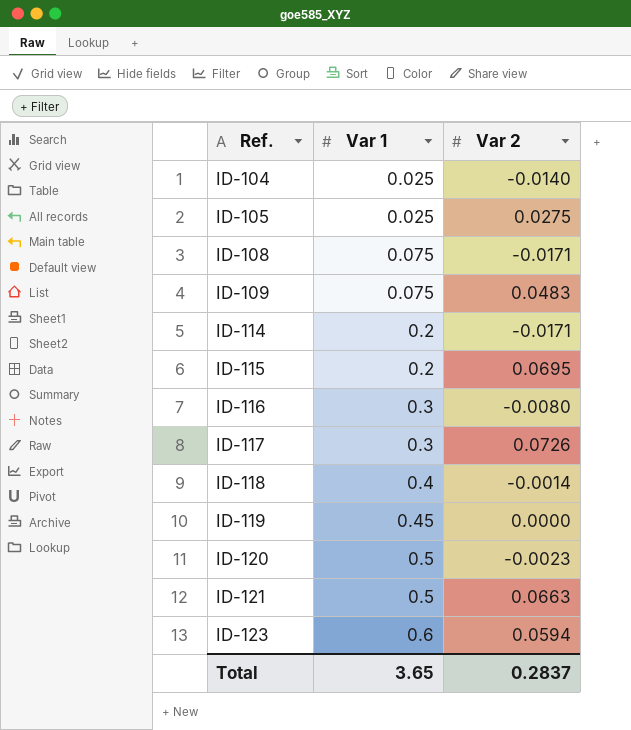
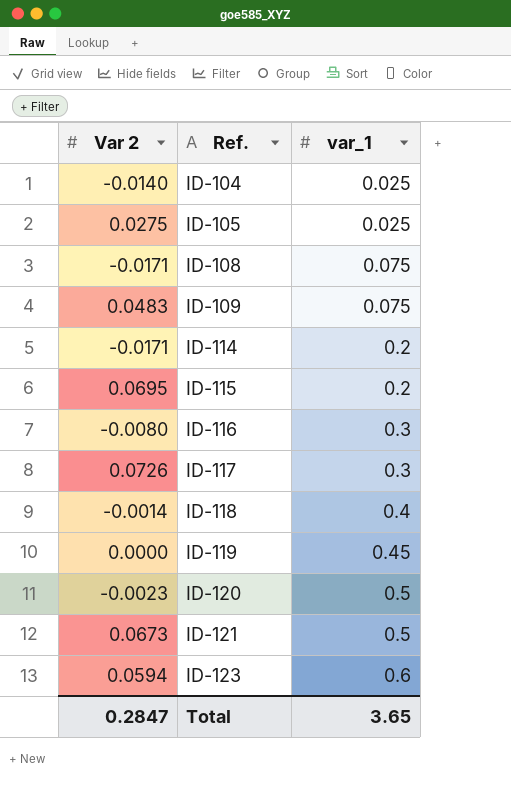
column Var 2 | position: 3 -> 1
column name: Var 1 -> var_1
ID-121 | Var 2: 0.0663 -> 0.0673
Total | Var 2: 0.2837 -> 0.2847

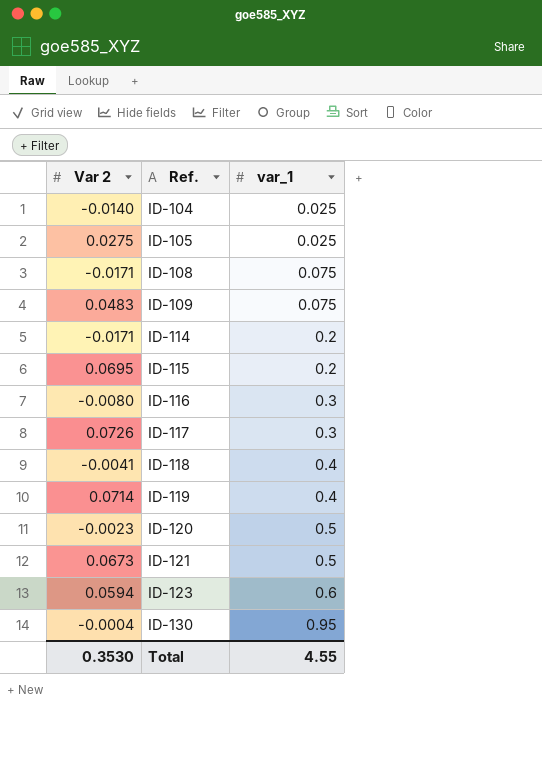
ID-118 | Var 2: -0.0014 -> -0.0041
ID-119 | Var 2: 0.0000 -> 0.0714
ID-119 | var_1: 0.45 -> 0.4
row ID-130: none -> -0.0004 | 0.95
Total | Var 2: 0.2847 -> 0.3530
Total | var_1: 3.65 -> 4.55

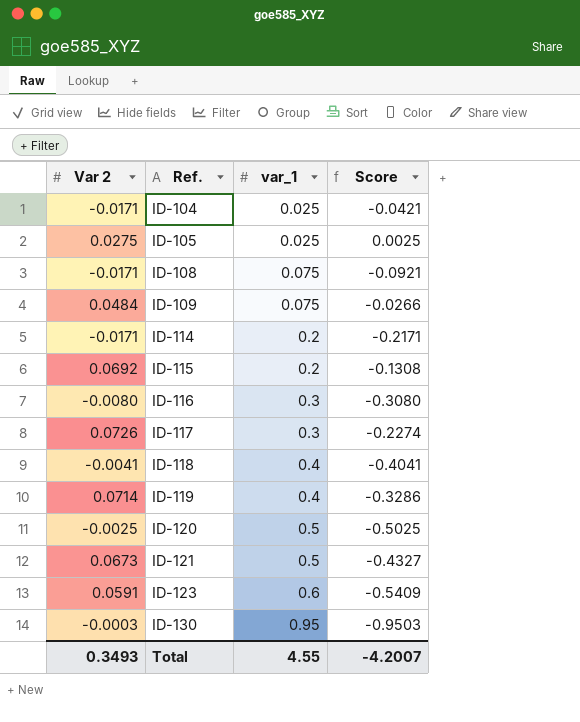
column Score | formula: none -> [Var 2] - [var_1]
ID-104 | Var 2: -0.0140 -> -0.0171
ID-109 | Var 2: 0.0483 -> 0.0484
ID-115 | Var 2: 0.0695 -> 0.0692
ID-120 | Var 2: -0.0023 -> -0.0025
ID-123 | Var 2: 0.0594 -> 0.0591
ID-130 | Var 2: -0.0004 -> -0.0003
Total | Var 2: 0.3530 -> 0.3493

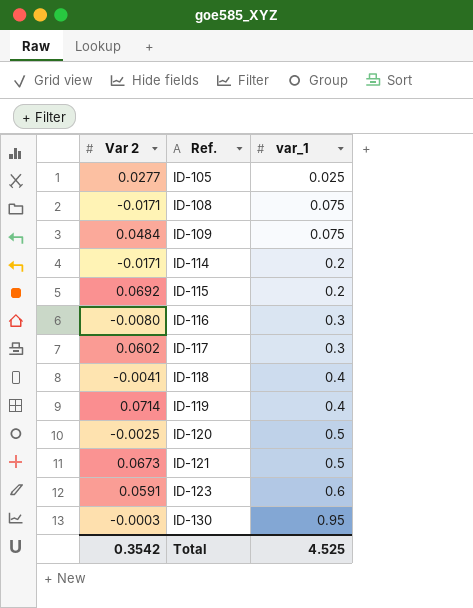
column Score | formula: [Var 2] - [var_1] -> none
row ID-104: -0.0171 | 0.025 | -0.0421 -> none
ID-105 | Var 2: 0.0275 -> 0.0277
ID-117 | Var 2: 0.0726 -> 0.0602
Total | Var 2: 0.3493 -> 0.3542
Total | var_1: 4.55 -> 4.525

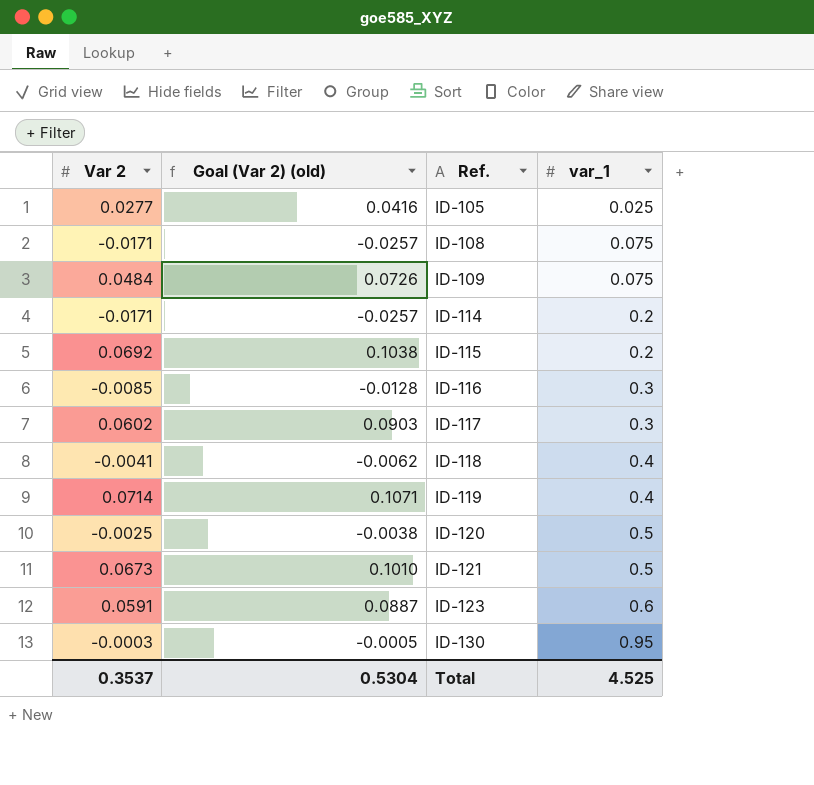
column Goal (Var 2) (old) | formula: none -> [Var 2] * 1.5
ID-116 | Var 2: -0.0080 -> -0.0085
Total | Var 2: 0.3542 -> 0.3537

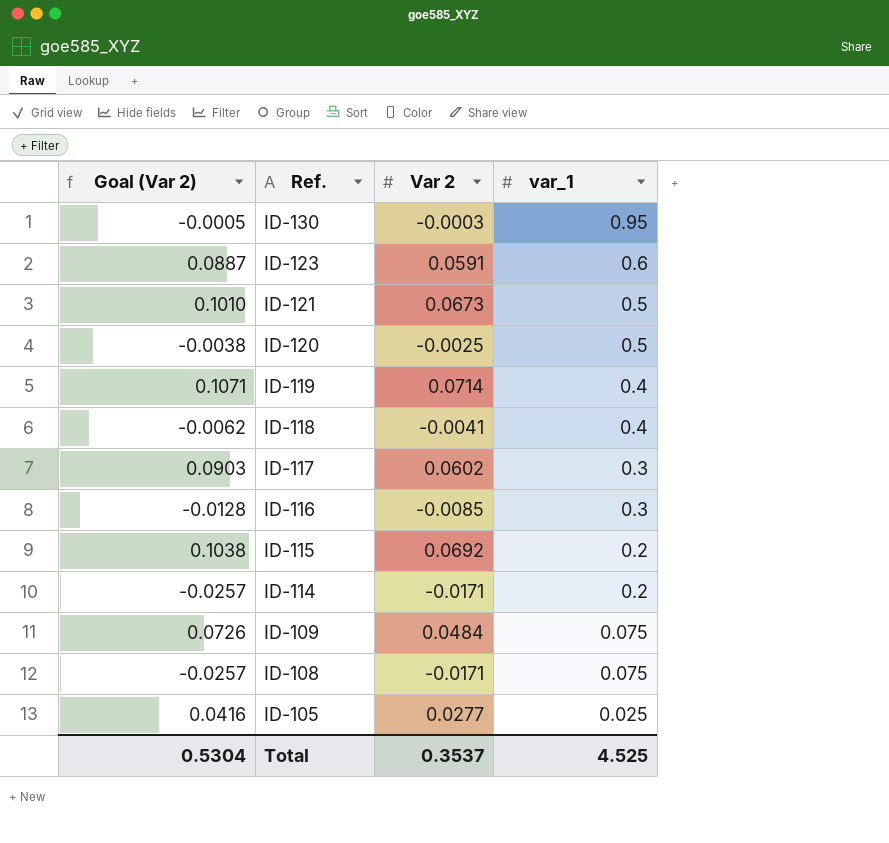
row order: Ref. ascending -> Ref. descending
column name: Goal (Var 2) (old) -> Goal (Var 2)
column Var 2 | position: 1 -> 3

